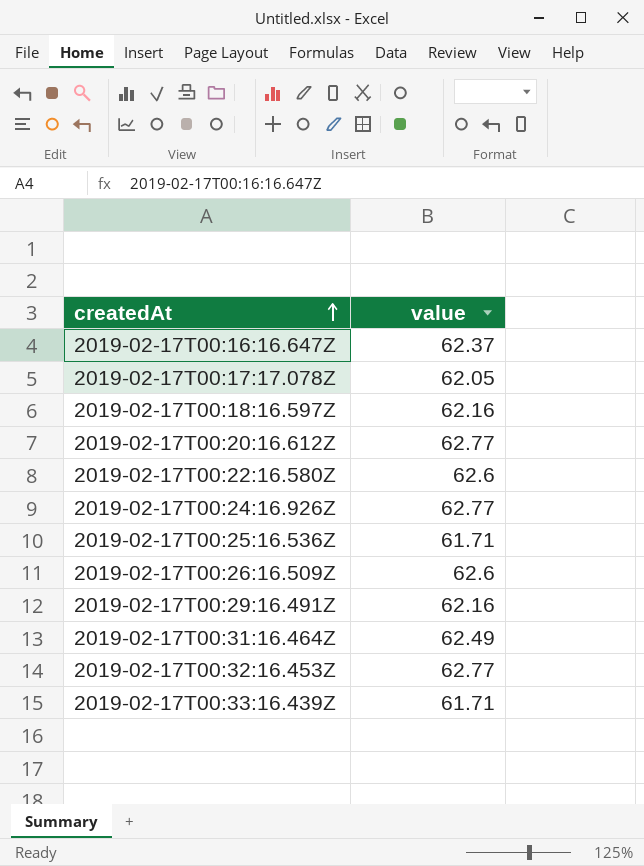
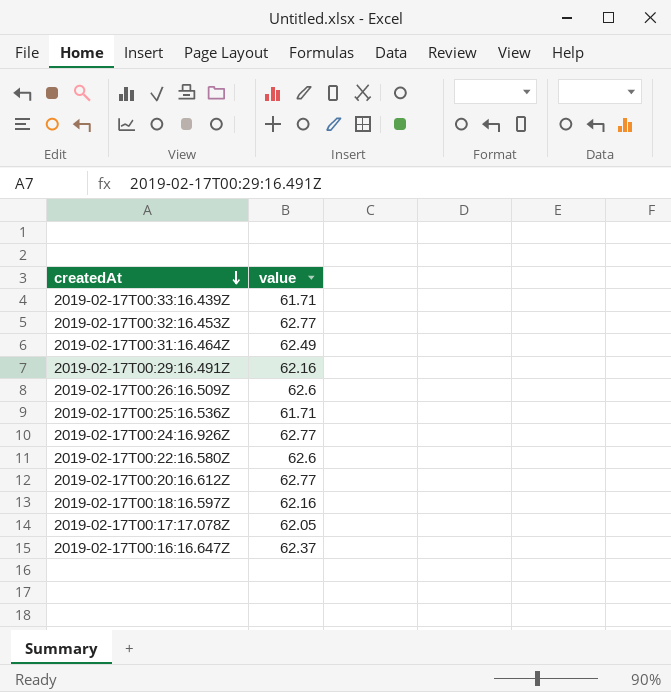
row order: createdAt ascending -> createdAt descending

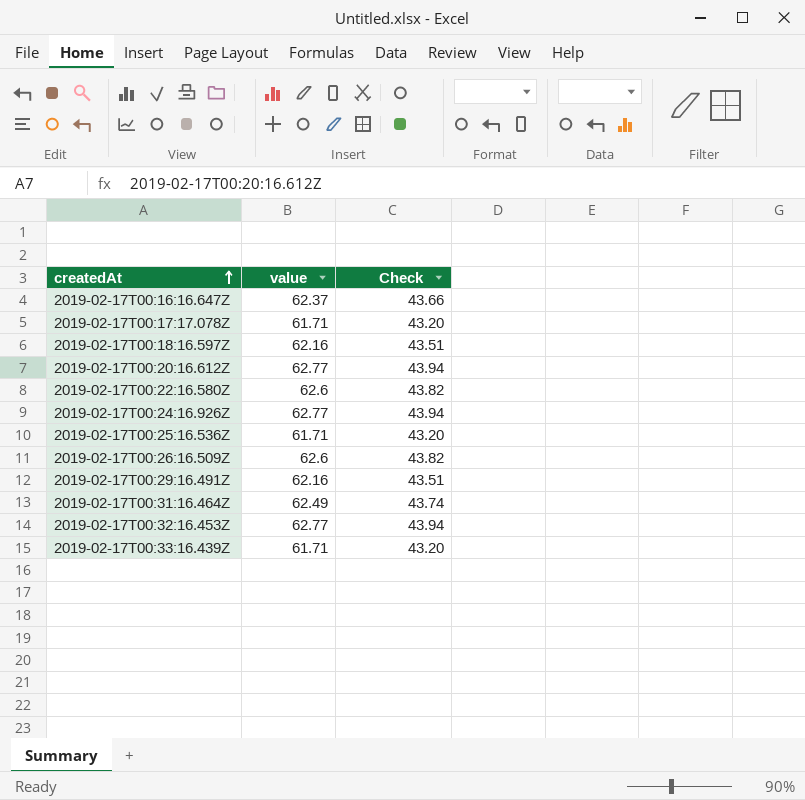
row order: createdAt descending -> createdAt ascending
column Check | formula: none -> [value] * 0.7
2019-02-17T00:17:17.078Z | value: 62.05 -> 61.71

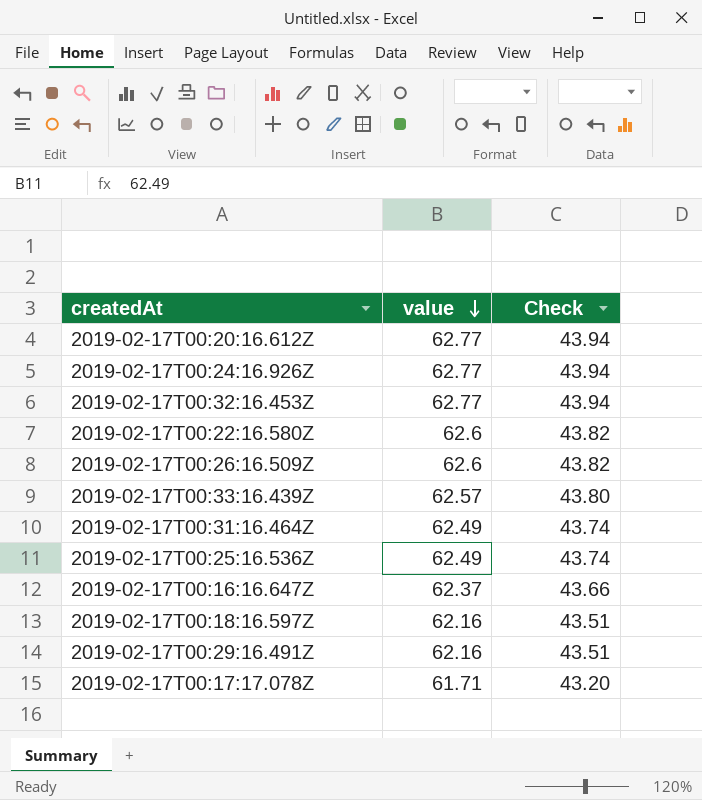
row order: createdAt ascending -> value descending
2019-02-17T00:33:16.439Z | value: 61.71 -> 62.57
2019-02-17T00:33:16.439Z | Check: 43.20 -> 43.80
2019-02-17T00:25:16.536Z | value: 61.71 -> 62.49
2019-02-17T00:25:16.536Z | Check: 43.20 -> 43.74

